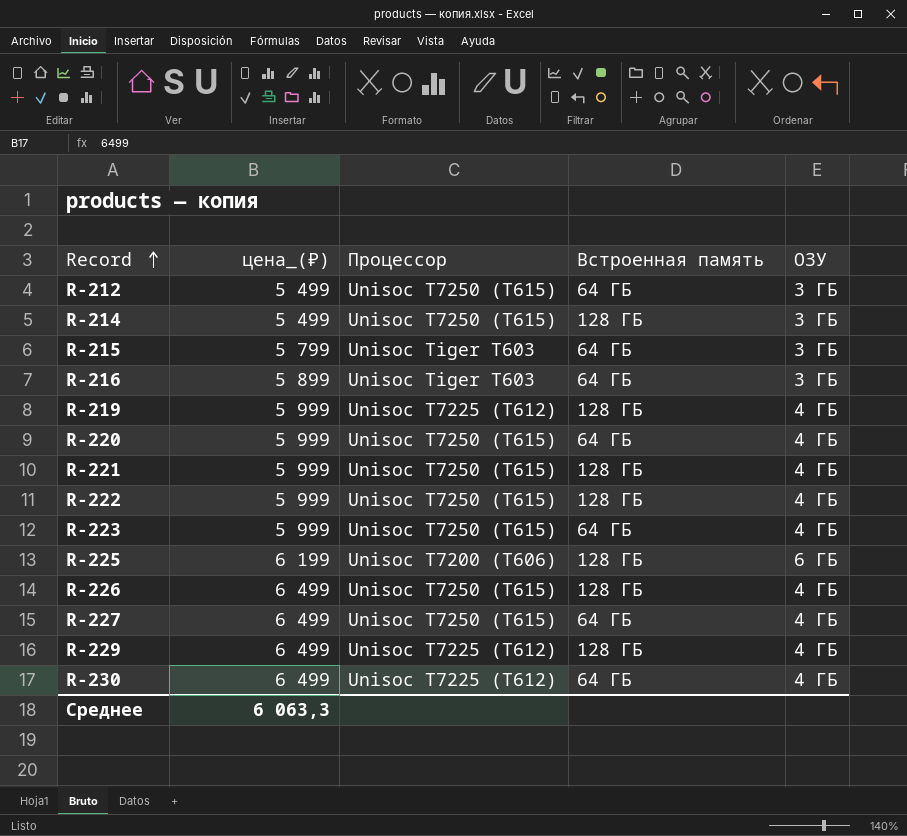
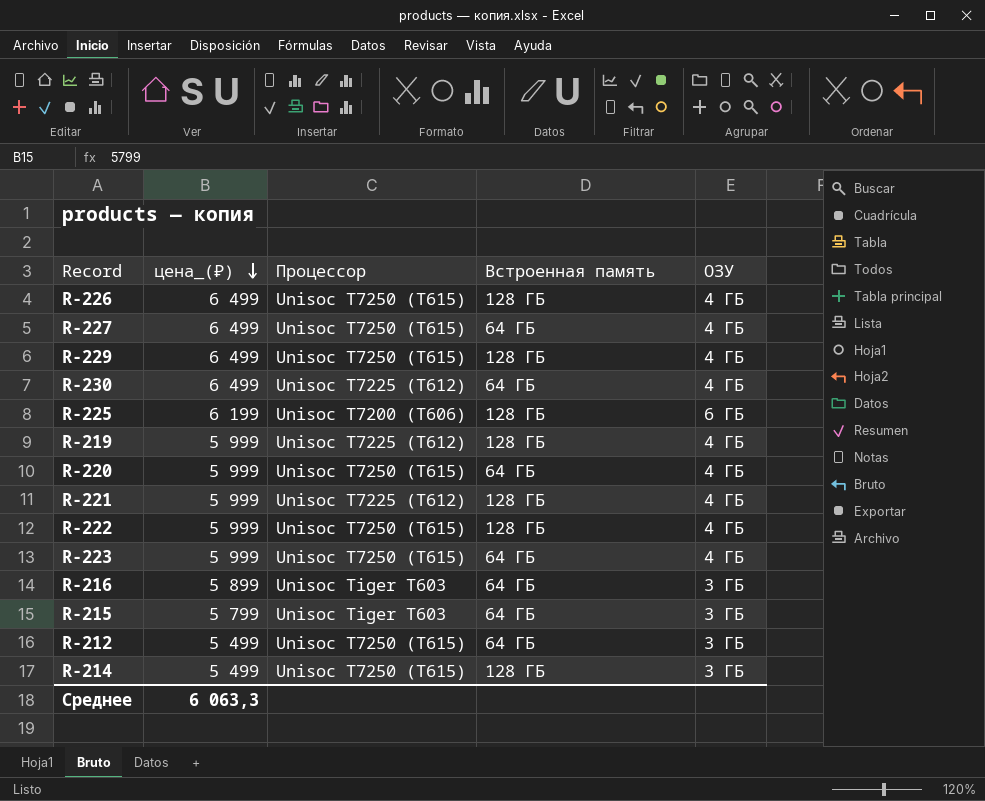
row order: Record ascending -> цена_(₽) descending
R-229 | Процессор: Unisoc T7225 (T612) -> Unisoc T7250 (T615)
R-221 | Процессор: Unisoc T7250 (T615) -> Unisoc T7225 (T612)

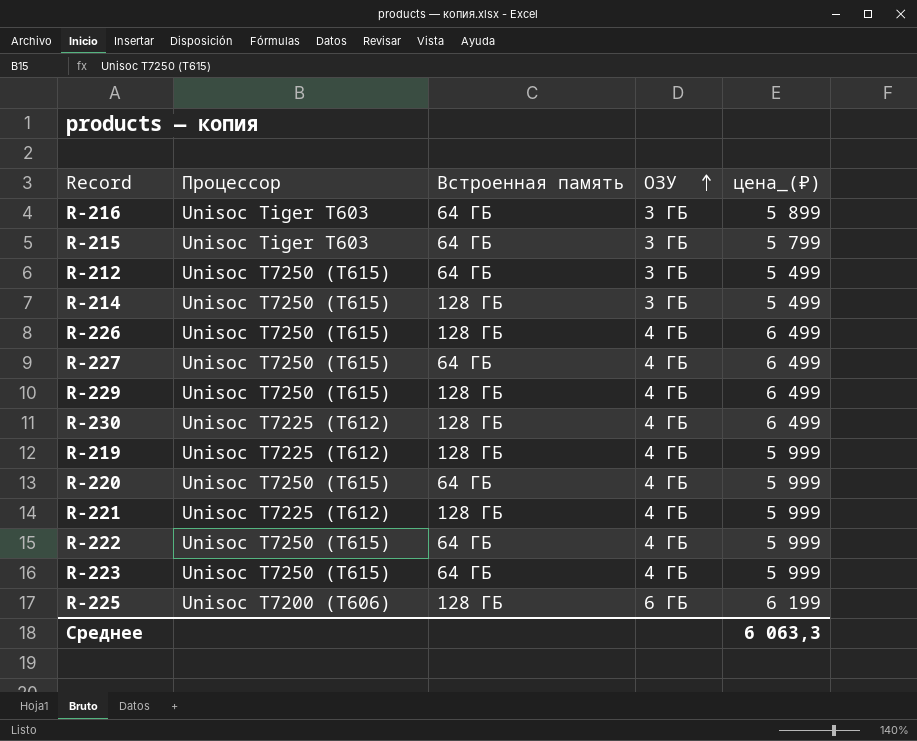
row order: цена_(₽) descending -> ОЗУ ascending
column цена_(₽) | position: 2 -> 5
R-230 | Встроенная память: 64 ГБ -> 128 ГБ
R-222 | Встроенная память: 128 ГБ -> 64 ГБ

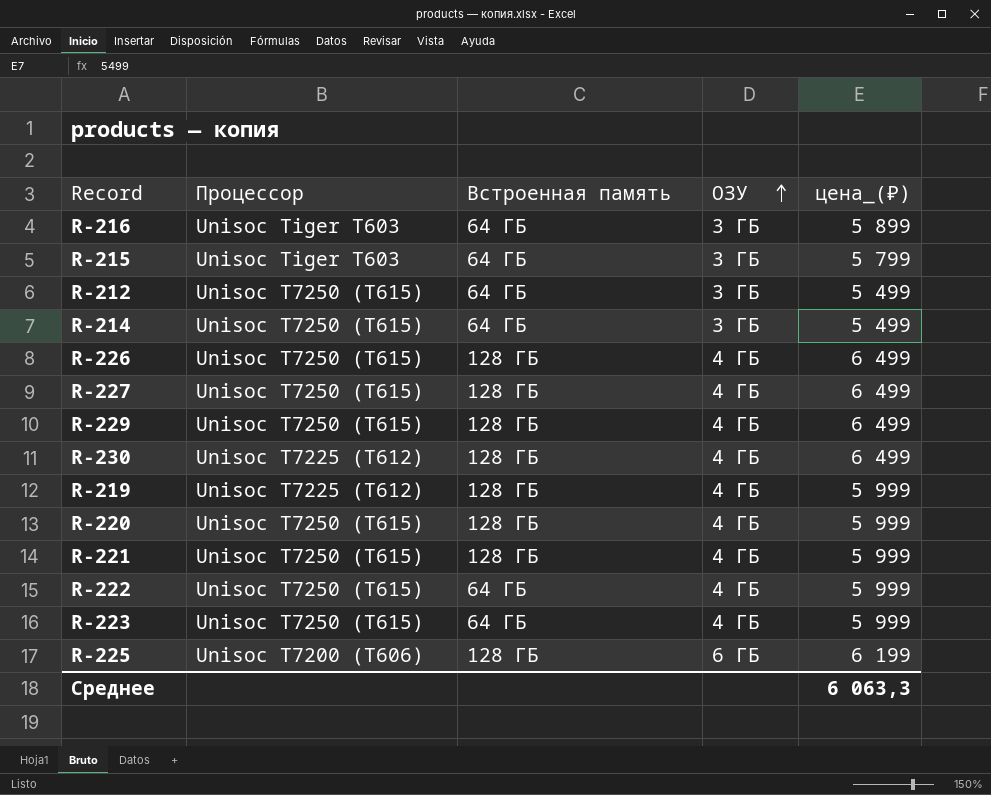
R-214 | Встроенная память: 128 ГБ -> 64 ГБ
R-227 | Встроенная память: 64 ГБ -> 128 ГБ
R-220 | Встроенная память: 64 ГБ -> 128 ГБ
R-221 | Процессор: Unisoc T7225 (T612) -> Unisoc T7250 (T615)

